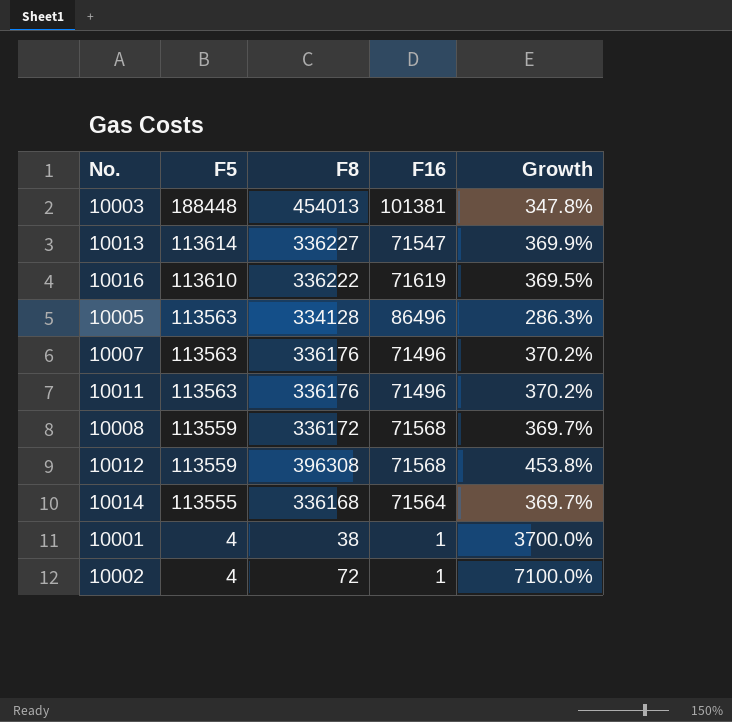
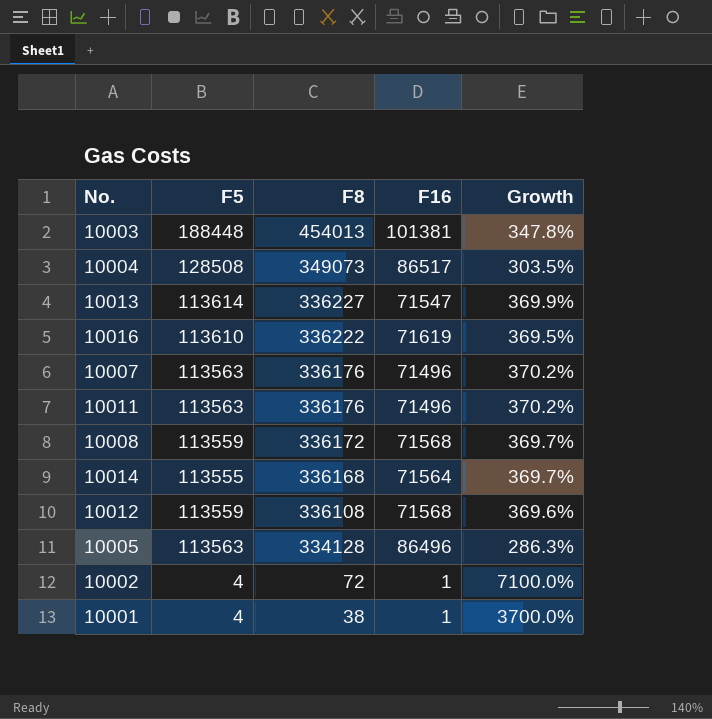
row order: F5 descending -> F8 descending
row 10004: none -> 128508 | 349073 | 86517 | 303.5%
10012 | F8: 396308 -> 336108
10012 | Growth: 453.8% -> 369.6%

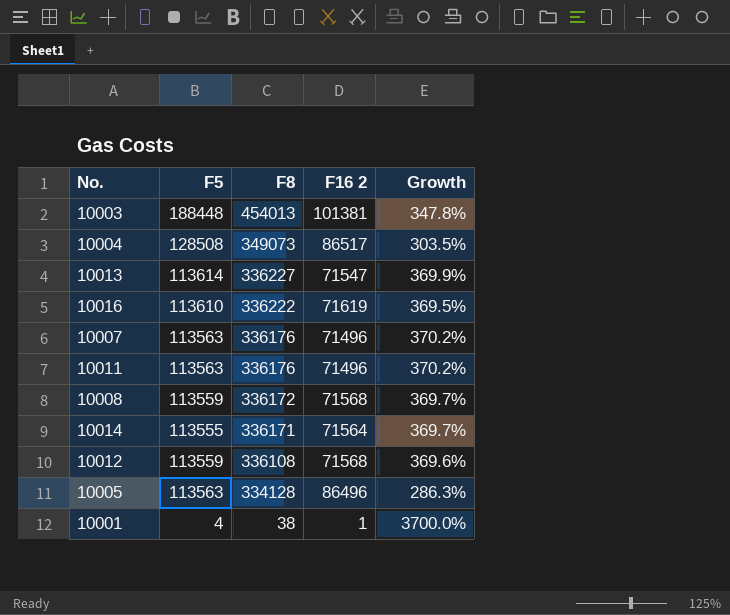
column name: F16 -> F16 2
row 10002: 4 | 72 | 1 | 7100.0% -> none
10014 | F8: 336168 -> 336171

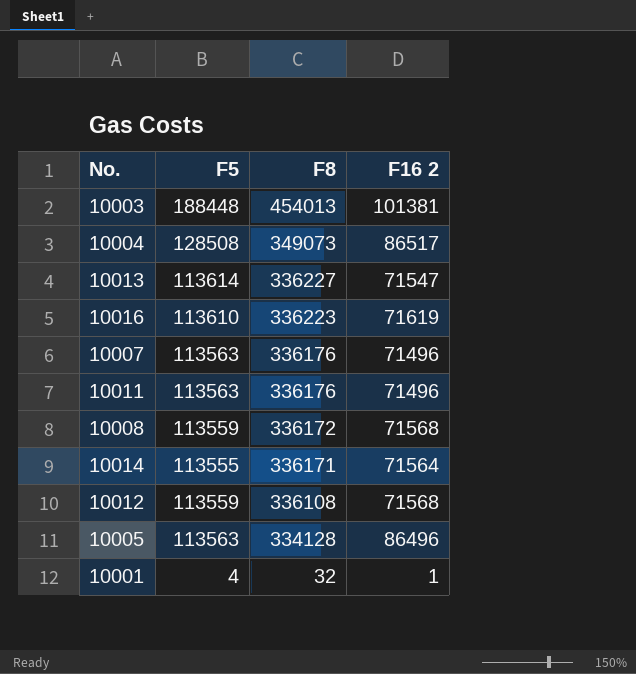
column Growth | formula: ([F8] - [F16 2]) / [F16 2] -> none
10016 | F8: 336222 -> 336223
10001 | F8: 38 -> 32

